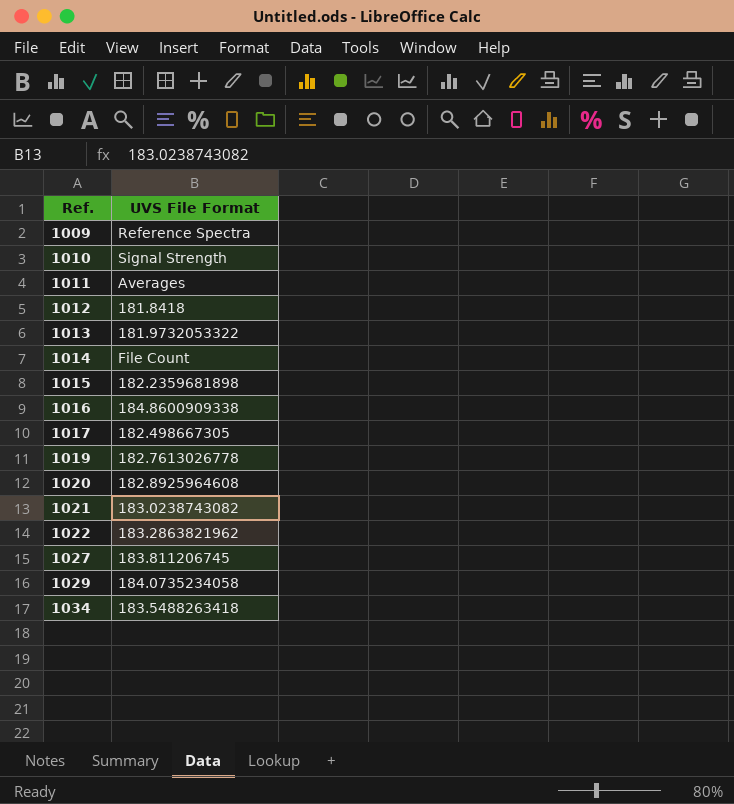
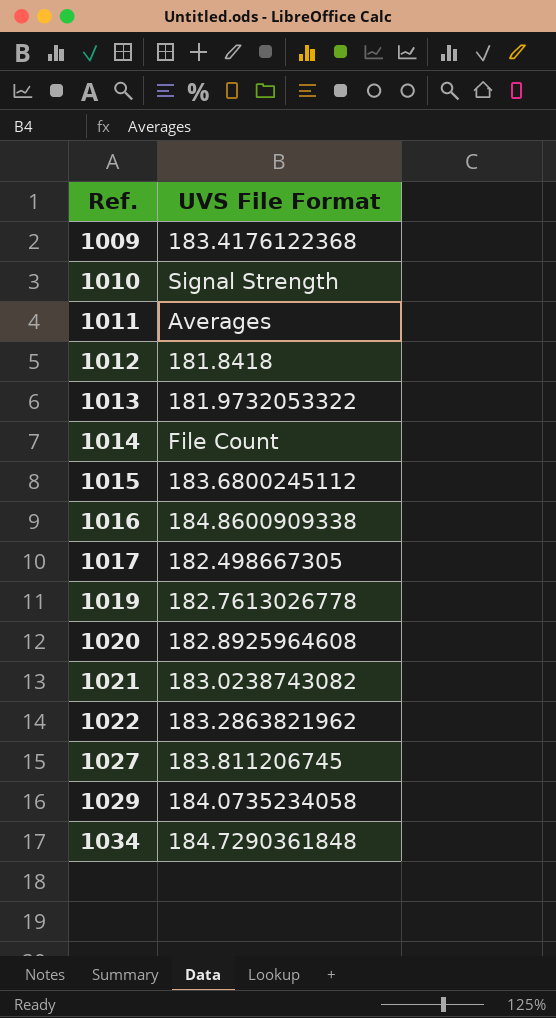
1009 | UVS File Format: Reference Spectra -> 183.4176122368
1015 | UVS File Format: 182.2359681898 -> 183.6800245112
1034 | UVS File Format: 183.5488263418 -> 184.7290361848

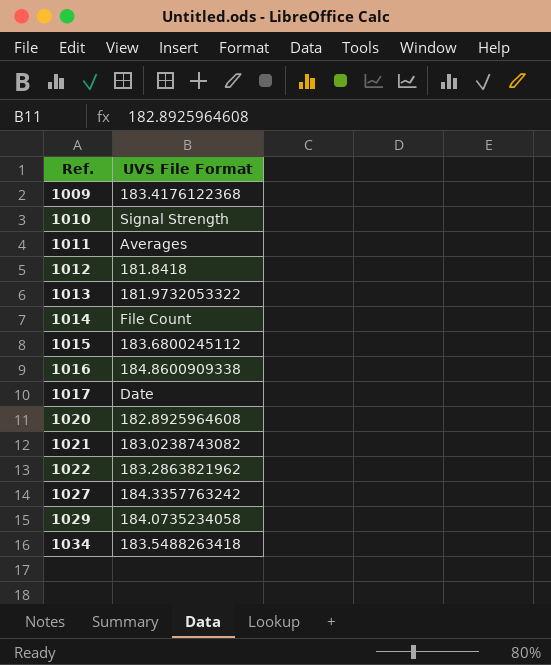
row 1019: 182.7613026778 -> none
1017 | UVS File Format: 182.498667305 -> Date
1027 | UVS File Format: 183.811206745 -> 184.3357763242
1034 | UVS File Format: 184.7290361848 -> 183.5488263418

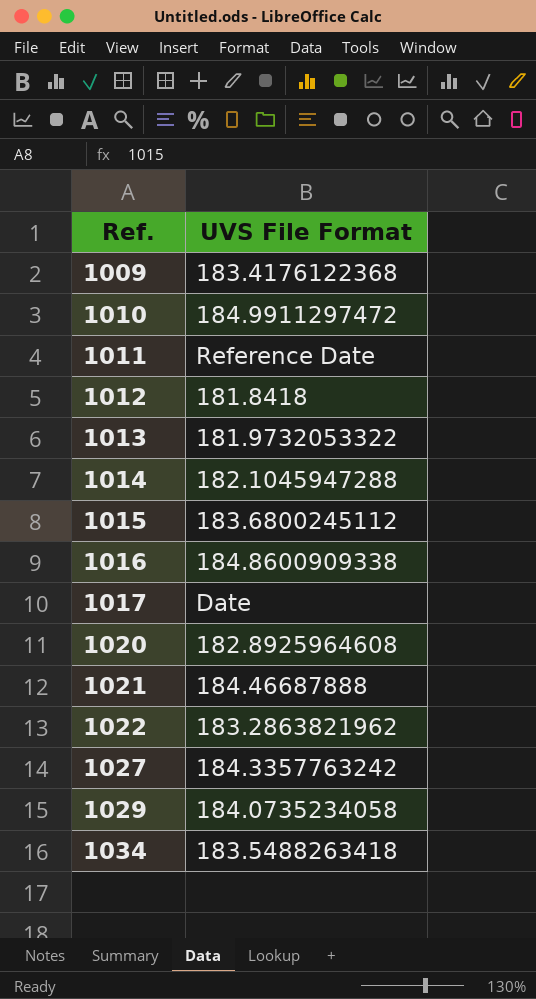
1010 | UVS File Format: Signal Strength -> 184.9911297472
1011 | UVS File Format: Averages -> Reference Date
1014 | UVS File Format: File Count -> 182.1045947288
1021 | UVS File Format: 183.0238743082 -> 184.46687888

